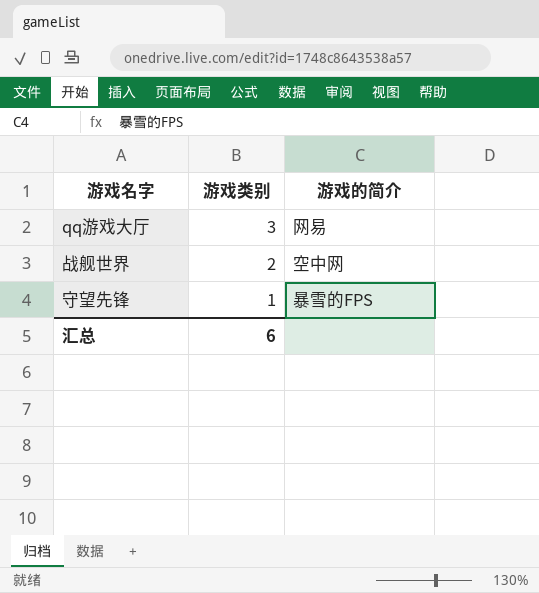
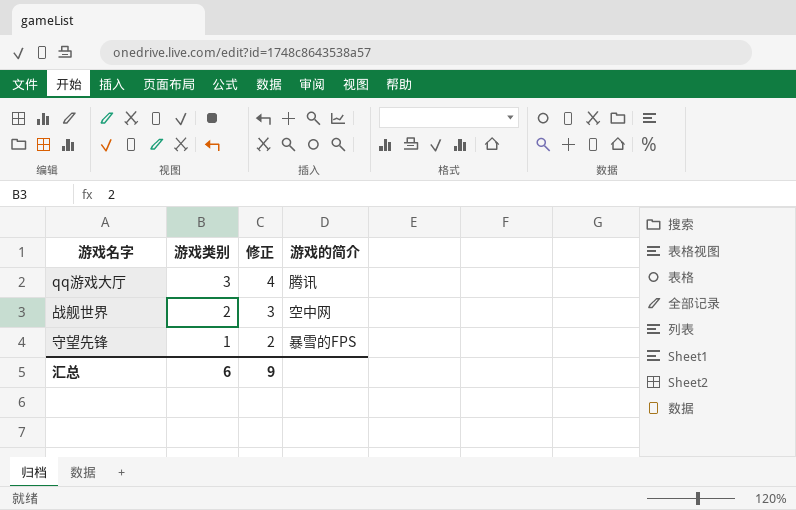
column 修正 | formula: none -> [游戏类别] + 1
qq游戏大厅 | 游戏的简介: 网易 -> 腾讯

